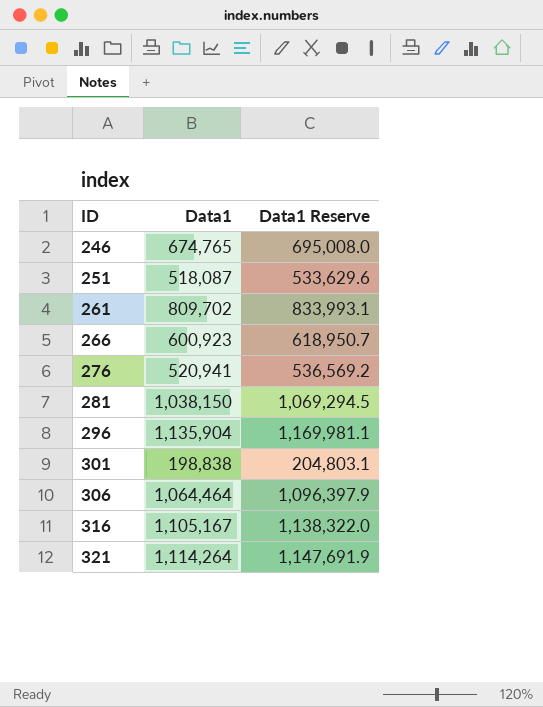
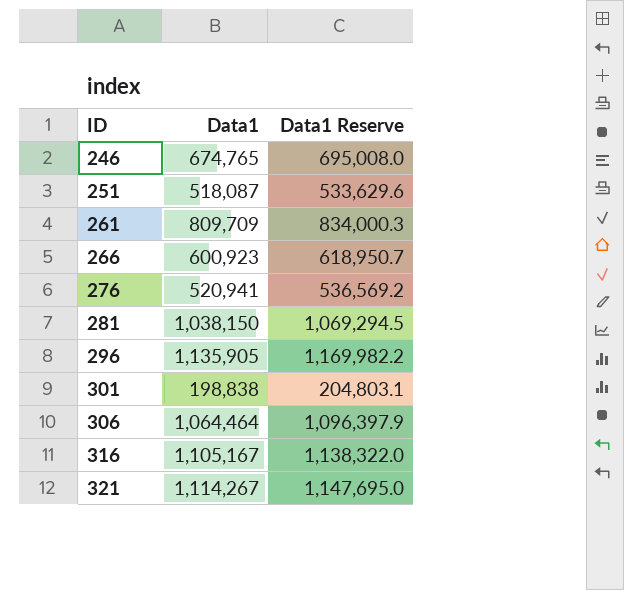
261 | Data1: 809,702 -> 809,709
261 | Data1 Reserve: 833,993.1 -> 834,000.3
296 | Data1: 1,135,904 -> 1,135,905
296 | Data1 Reserve: 1,169,981.1 -> 1,169,982.2
321 | Data1: 1,114,264 -> 1,114,267
321 | Data1 Reserve: 1,147,691.9 -> 1,147,695.0

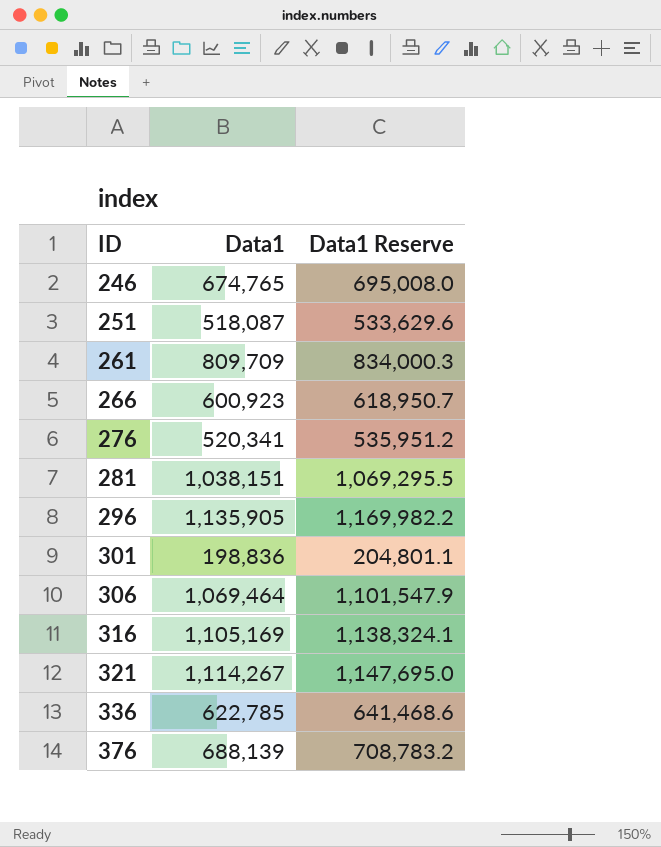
276 | Data1: 520,941 -> 520,341
276 | Data1 Reserve: 536,569.2 -> 535,951.2
281 | Data1: 1,038,150 -> 1,038,151
281 | Data1 Reserve: 1,069,294.5 -> 1,069,295.5
301 | Data1: 198,838 -> 198,836
301 | Data1 Reserve: 204,803.1 -> 204,801.1
306 | Data1: 1,064,464 -> 1,069,464
306 | Data1 Reserve: 1,096,397.9 -> 1,101,547.9
316 | Data1: 1,105,167 -> 1,105,169
316 | Data1 Reserve: 1,138,322.0 -> 1,138,324.1
row 336: none -> 622,785 | 641,468.6
row 376: none -> 688,139 | 708,783.2

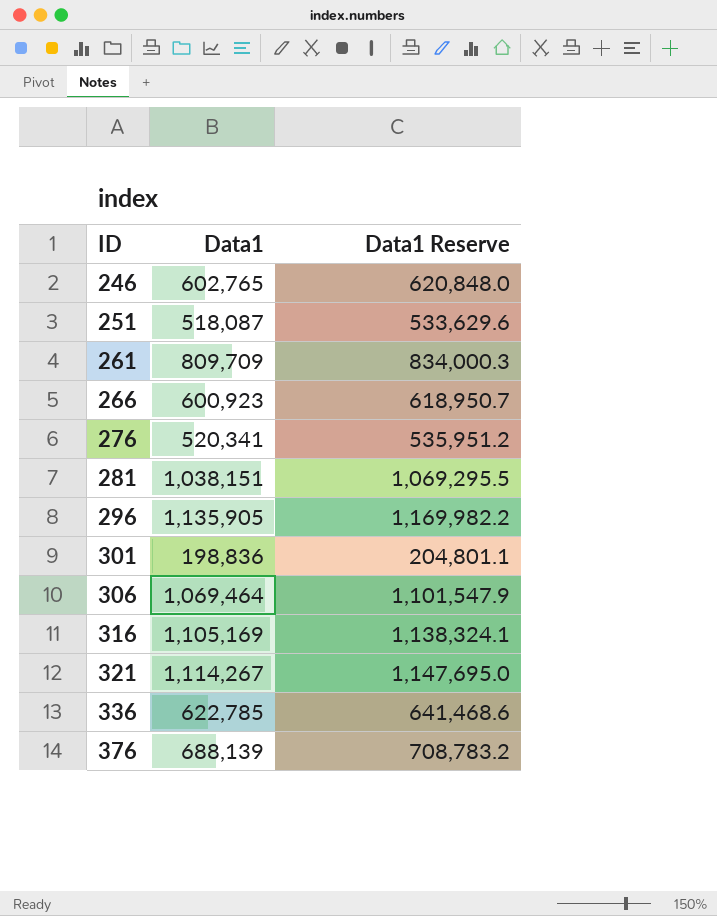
246 | Data1: 674,765 -> 602,765
246 | Data1 Reserve: 695,008.0 -> 620,848.0

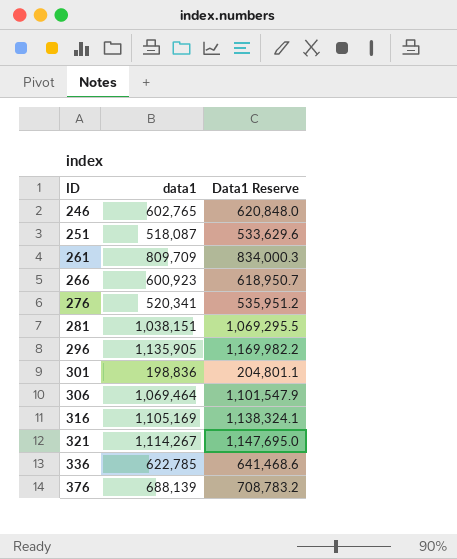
column name: Data1 -> data1

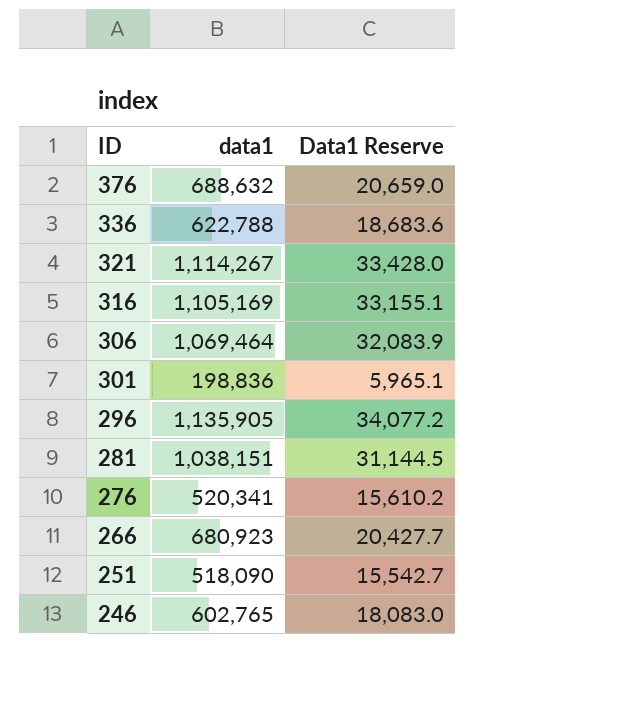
row order: ID ascending -> ID descending
column Data1 Reserve | formula: [data1] * 1.03 -> [data1] * 0.03
row 261: 809,709 | 834,000.3 -> none
376 | data1: 688,139 -> 688,632
336 | data1: 622,785 -> 622,788
266 | data1: 600,923 -> 680,923
251 | data1: 518,087 -> 518,090

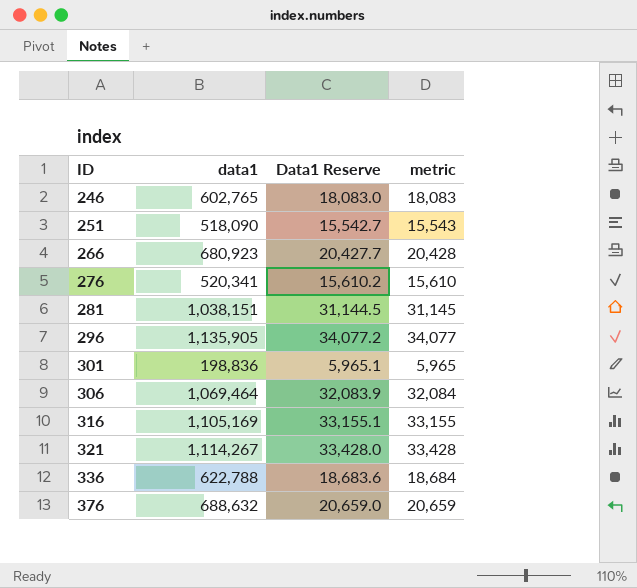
row order: ID descending -> ID ascending
column metric | formula: none -> [data1] * 0.03

